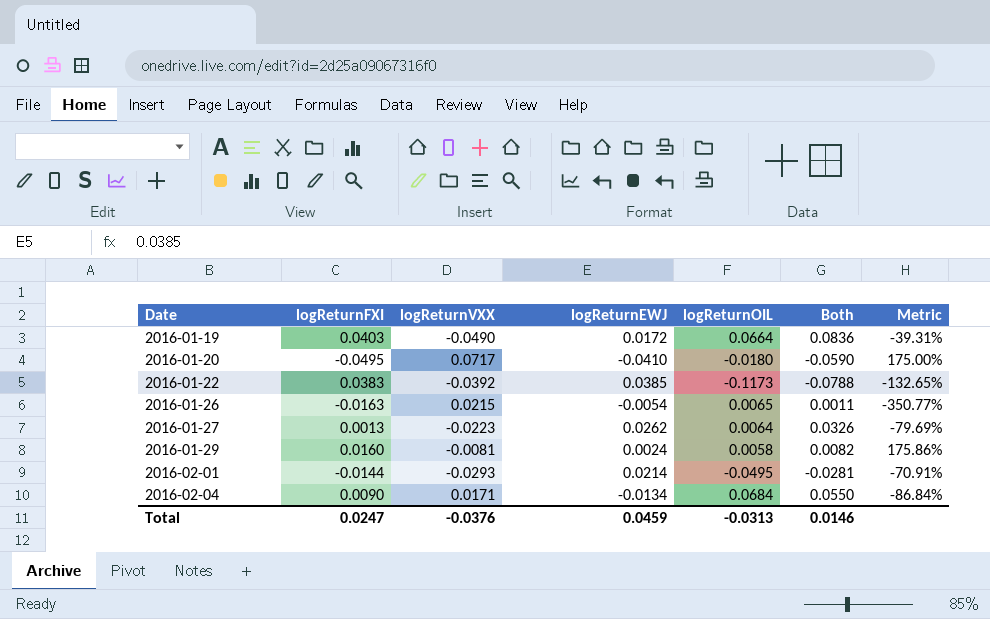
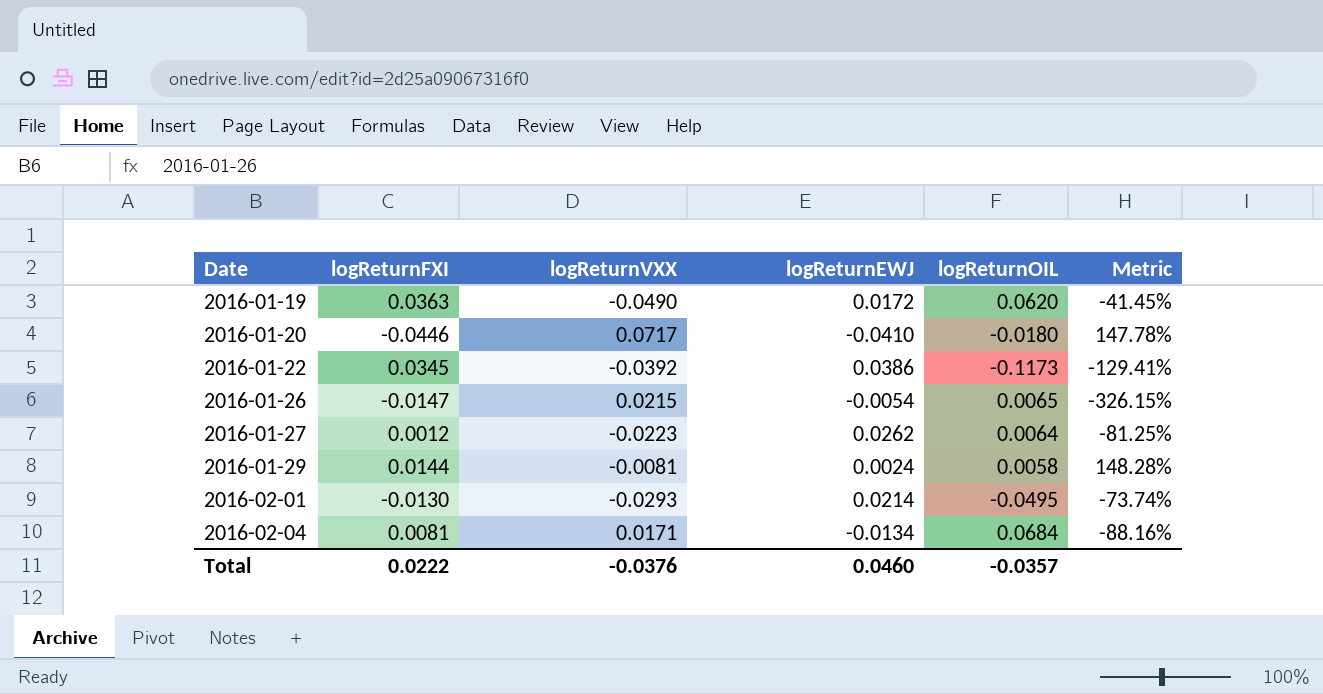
column Both | formula: [logReturnEWJ] + [logReturnOIL] -> none
2016-01-19 | logReturnFXI: 0.0403 -> 0.0363
2016-01-19 | logReturnOIL: 0.0664 -> 0.0620
2016-01-19 | Metric: -39.31% -> -41.45%
2016-01-20 | logReturnFXI: -0.0495 -> -0.0446
2016-01-20 | Metric: 175.00% -> 147.78%
2016-01-22 | logReturnFXI: 0.0383 -> 0.0345
2016-01-22 | logReturnEWJ: 0.0385 -> 0.0386
2016-01-22 | Metric: -132.65% -> -129.41%
2016-01-26 | logReturnFXI: -0.0163 -> -0.0147
2016-01-26 | Metric: -350.77% -> -326.15%
2016-01-27 | logReturnFXI: 0.0013 -> 0.0012
2016-01-27 | Metric: -79.69% -> -81.25%
2016-01-29 | logReturnFXI: 0.0160 -> 0.0144
2016-01-29 | Metric: 175.86% -> 148.28%
2016-02-01 | logReturnFXI: -0.0144 -> -0.0130
2016-02-01 | Metric: -70.91% -> -73.74%
2016-02-04 | logReturnFXI: 0.0090 -> 0.0081
2016-02-04 | Metric: -86.84% -> -88.16%
Total | logReturnFXI: 0.0247 -> 0.0222
Total | logReturnEWJ: 0.0459 -> 0.0460
Total | logReturnOIL: -0.0313 -> -0.0357

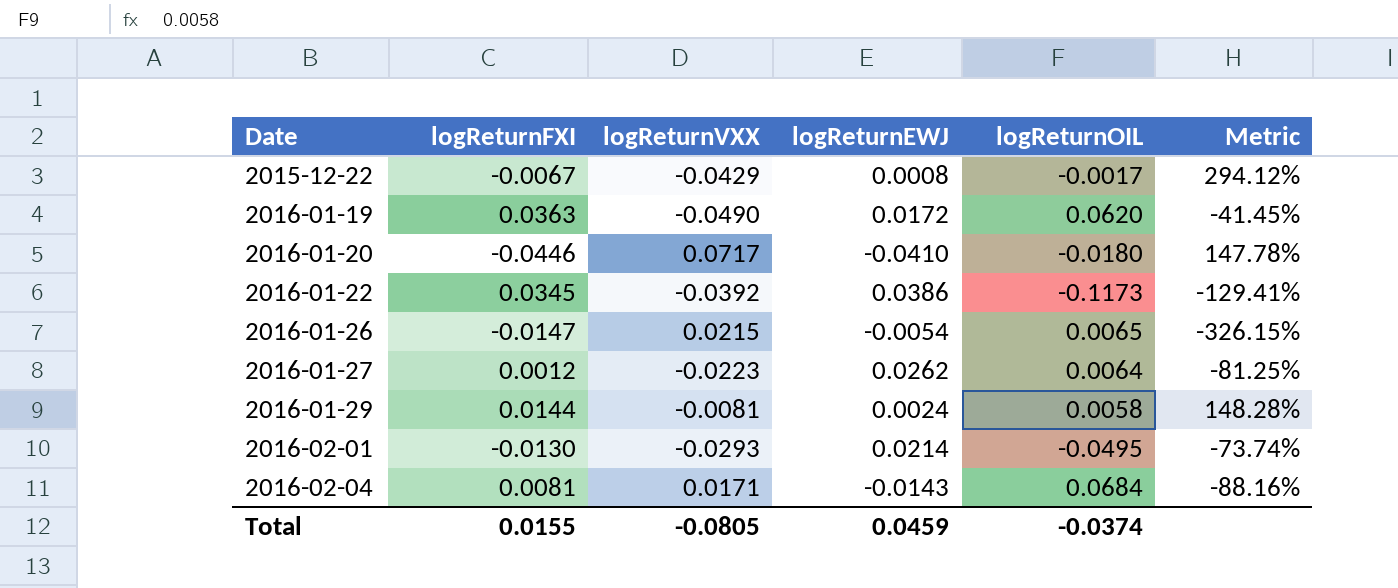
row 2015-12-22: none -> -0.0067 | -0.0429 | 0.0008 | -0.0017 | 294.12%
2016-02-04 | logReturnEWJ: -0.0134 -> -0.0143
Total | logReturnFXI: 0.0222 -> 0.0155
Total | logReturnVXX: -0.0376 -> -0.0805
Total | logReturnEWJ: 0.0460 -> 0.0459
Total | logReturnOIL: -0.0357 -> -0.0374

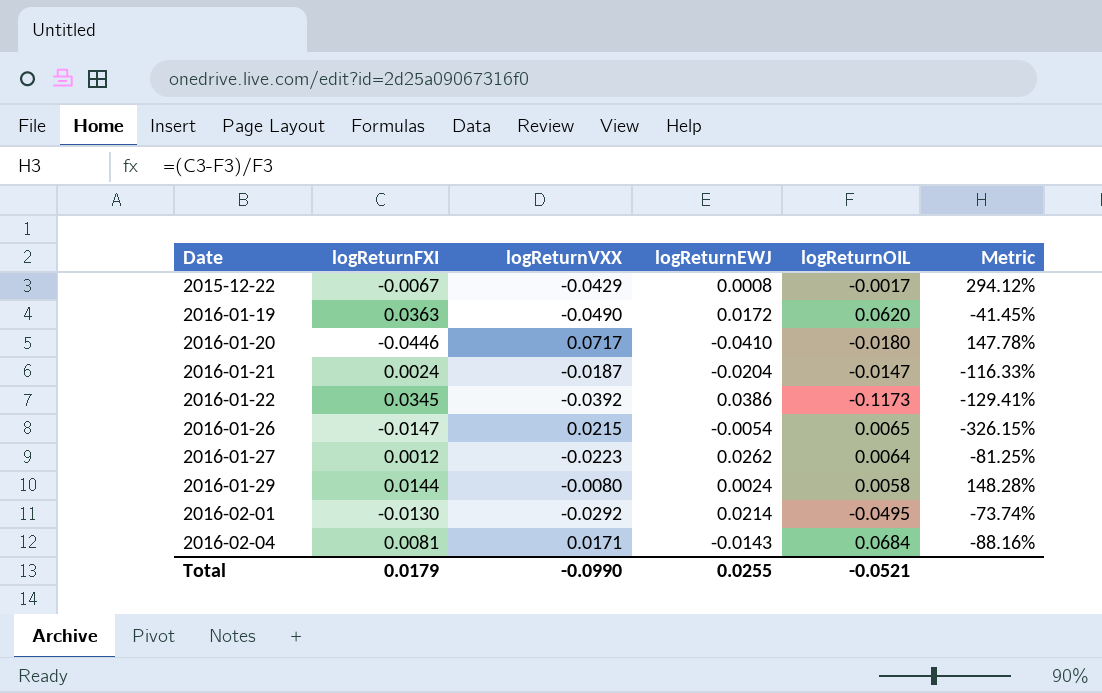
row 2016-01-21: none -> 0.0024 | -0.0187 | -0.0204 | -0.0147 | -116.33%
2016-01-29 | logReturnVXX: -0.0081 -> -0.0080
2016-02-01 | logReturnVXX: -0.0293 -> -0.0292
Total | logReturnFXI: 0.0155 -> 0.0179
Total | logReturnVXX: -0.0805 -> -0.0990
Total | logReturnEWJ: 0.0459 -> 0.0255
Total | logReturnOIL: -0.0374 -> -0.0521

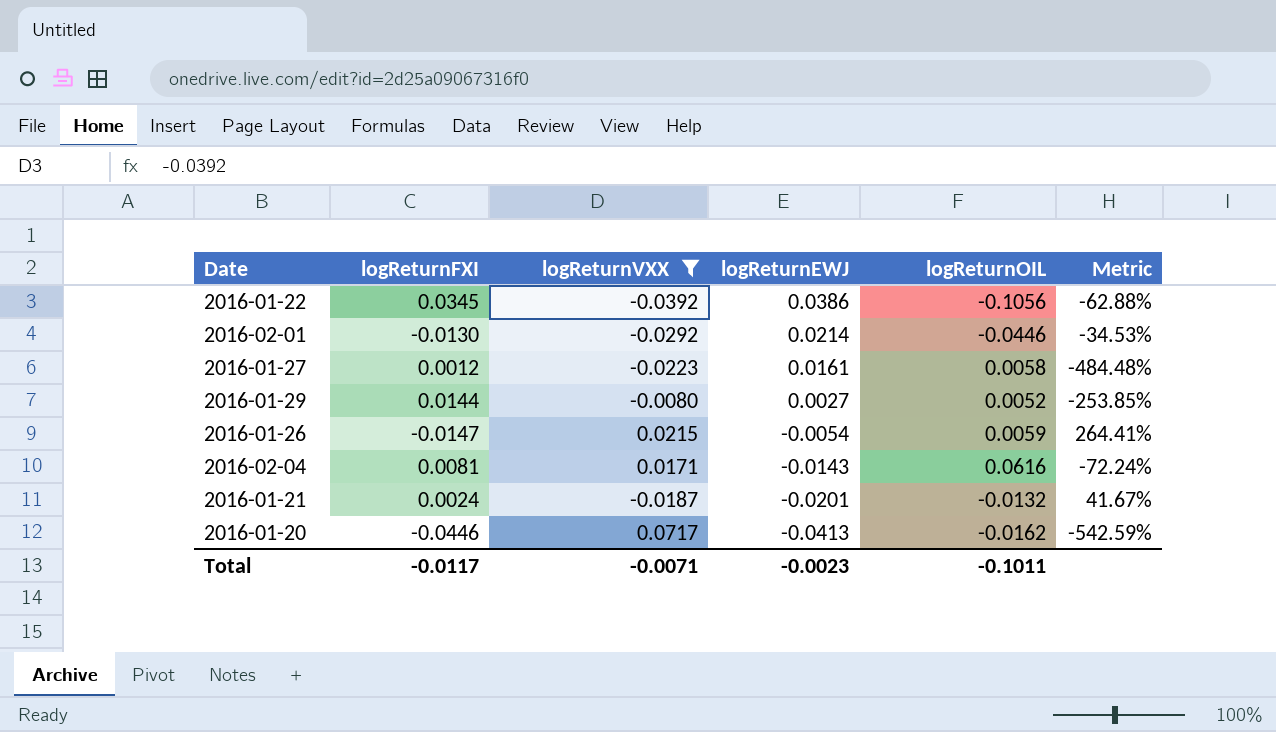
filter: none -> logReturnVXX >= -0.0392
row order: Date ascending -> logReturnEWJ descending
column Metric | formula: ([logReturnFXI] - [logReturnOIL]) / [logReturnOIL] -> ([logReturnVXX] - [logReturnOIL]) / [logReturnOIL]
2016-01-22 | logReturnOIL: -0.1173 -> -0.1056
2016-02-01 | logReturnOIL: -0.0495 -> -0.0446
2016-01-27 | logReturnEWJ: 0.0262 -> 0.0161
2016-01-27 | logReturnOIL: 0.0064 -> 0.0058
2016-01-29 | logReturnEWJ: 0.0024 -> 0.0027
2016-01-29 | logReturnOIL: 0.0058 -> 0.0052
2016-01-26 | logReturnOIL: 0.0065 -> 0.0059
2016-02-04 | logReturnOIL: 0.0684 -> 0.0616
2016-01-21 | logReturnEWJ: -0.0204 -> -0.0201
2016-01-21 | logReturnOIL: -0.0147 -> -0.0132
2016-01-20 | logReturnEWJ: -0.0410 -> -0.0413
2016-01-20 | logReturnOIL: -0.0180 -> -0.0162
Total | logReturnFXI: 0.0179 -> -0.0117
Total | logReturnVXX: -0.0990 -> -0.0071
Total | logReturnEWJ: 0.0255 -> -0.0023
Total | logReturnOIL: -0.0521 -> -0.1011

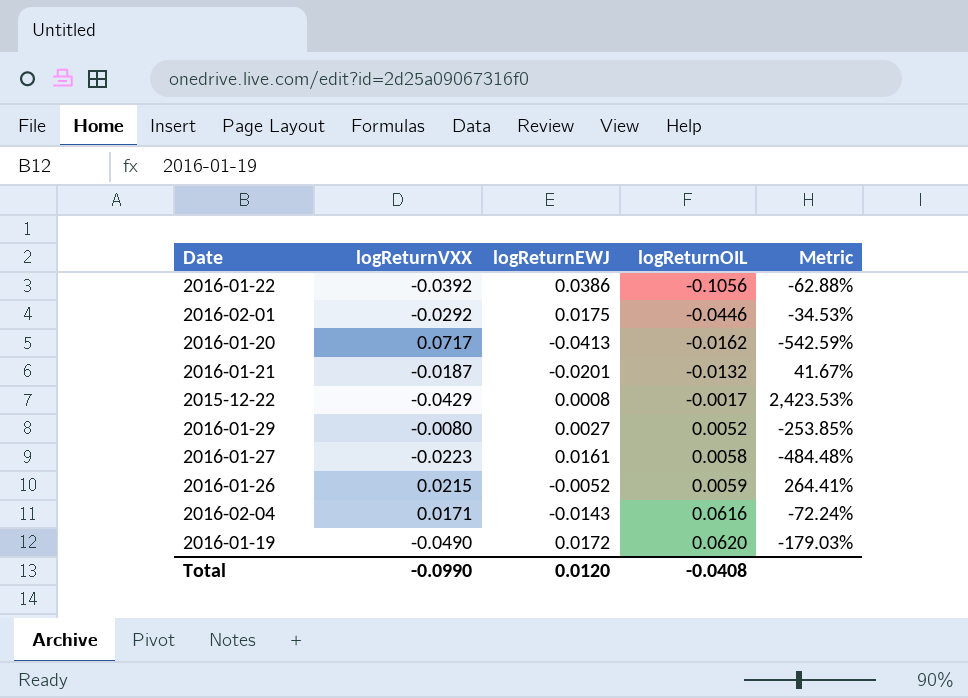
filter: logReturnVXX >= -0.0392 -> none
row order: logReturnEWJ descending -> logReturnOIL ascending
column logReturnFXI | position: 2 -> none
2016-02-01 | logReturnEWJ: 0.0214 -> 0.0175
2016-01-26 | logReturnEWJ: -0.0054 -> -0.0052
Total | logReturnVXX: -0.0071 -> -0.0990
Total | logReturnEWJ: -0.0023 -> 0.0120
Total | logReturnOIL: -0.1011 -> -0.0408

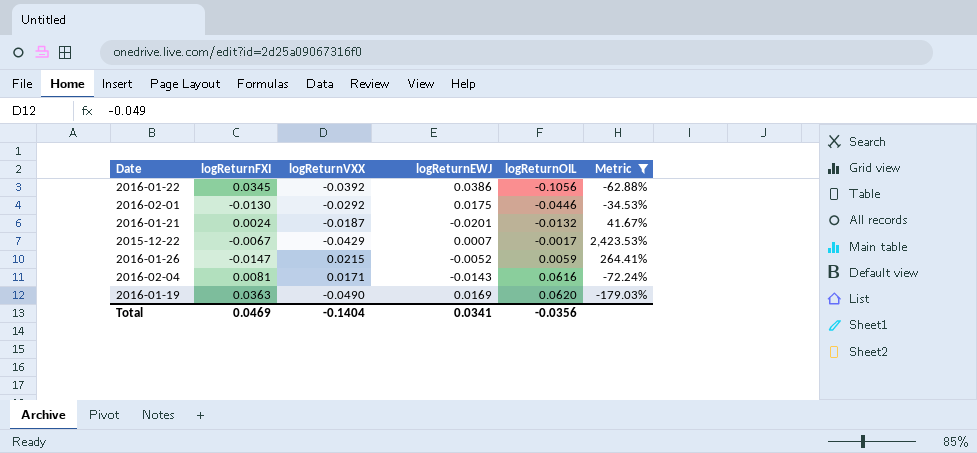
filter: none -> Metric >= -179.03%
column logReturnFXI | position: none -> 2
2015-12-22 | logReturnEWJ: 0.0008 -> 0.0007
2016-01-19 | logReturnEWJ: 0.0172 -> 0.0169
Total | logReturnVXX: -0.0990 -> -0.1404
Total | logReturnEWJ: 0.0120 -> 0.0341
Total | logReturnOIL: -0.0408 -> -0.0356

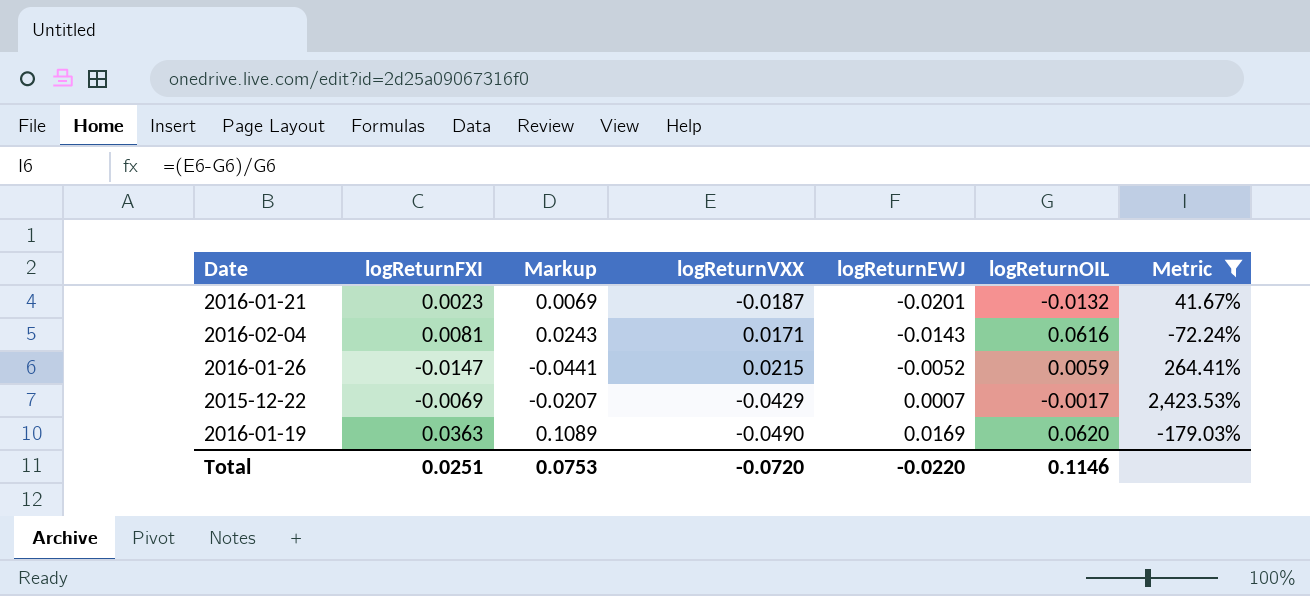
row order: logReturnOIL ascending -> logReturnEWJ ascending
column Markup | formula: none -> [logReturnFXI] * 3
row 2016-01-22: 0.0345 | -0.0392 | 0.0386 | -0.1056 | -62.88% -> none
row 2016-02-01: -0.0130 | -0.0292 | 0.0175 | -0.0446 | -34.53% -> none
2016-01-21 | logReturnFXI: 0.0024 -> 0.0023
2015-12-22 | logReturnFXI: -0.0067 -> -0.0069
Total | logReturnFXI: 0.0469 -> 0.0251
Total | logReturnVXX: -0.1404 -> -0.0720
Total | logReturnEWJ: 0.0341 -> -0.0220
Total | logReturnOIL: -0.0356 -> 0.1146

